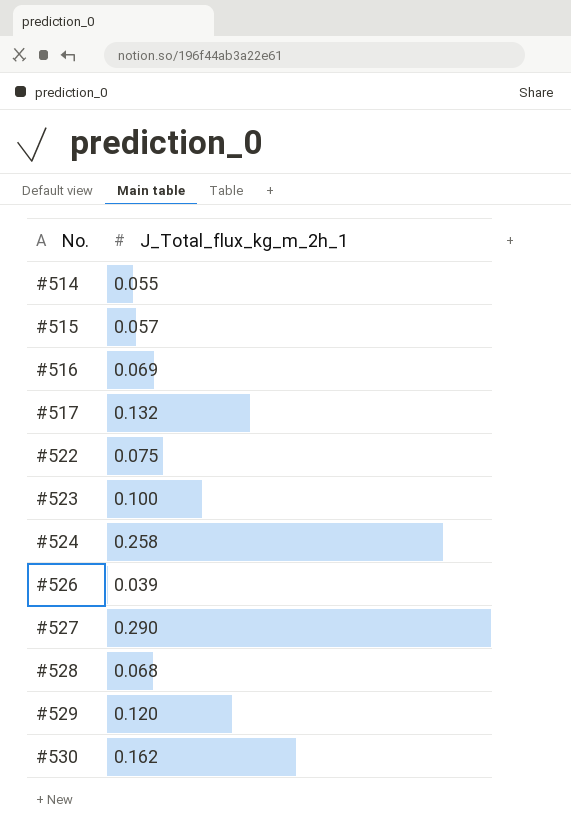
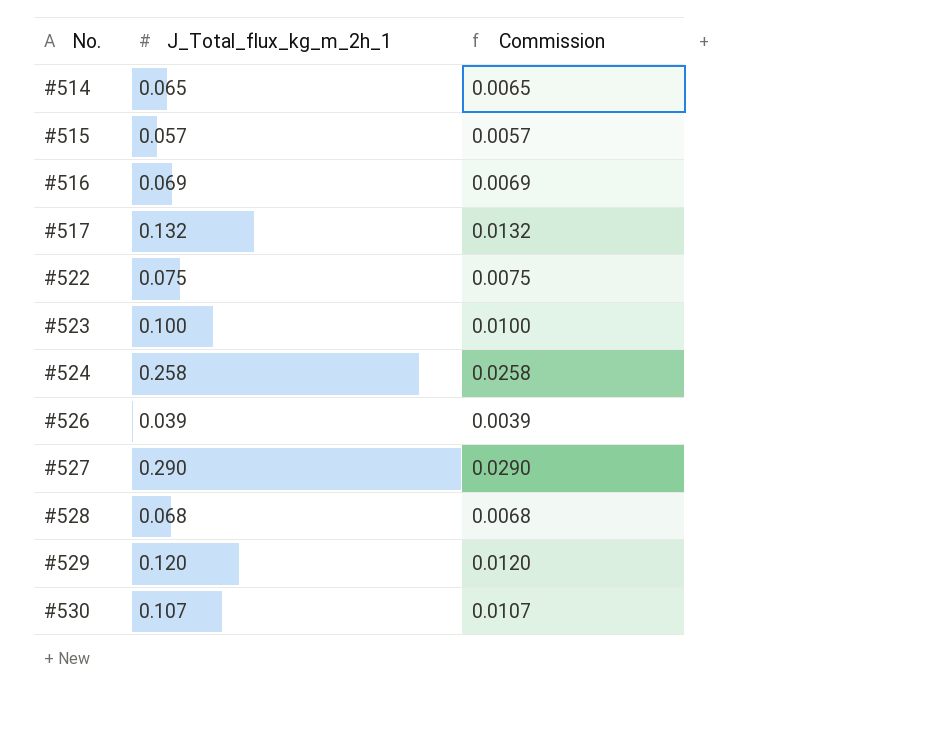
column Commission | formula: none -> [J_Total_flux_kg_m_2h_1] * 0.1
#514 | J_Total_flux_kg_m_2h_1: 0.055 -> 0.065
#530 | J_Total_flux_kg_m_2h_1: 0.162 -> 0.107

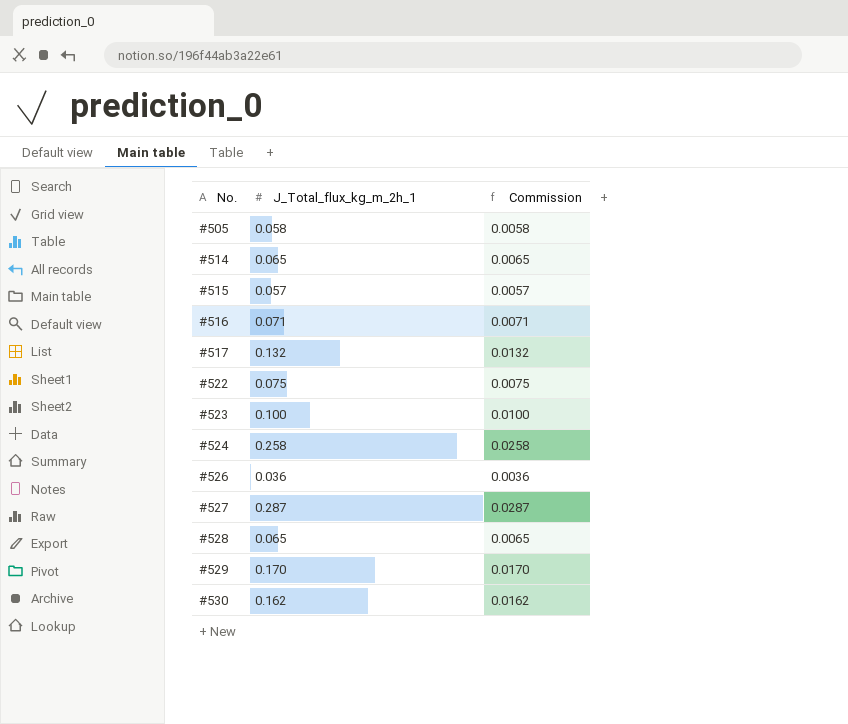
row #505: none -> 0.058 | 0.0058
#516 | J_Total_flux_kg_m_2h_1: 0.069 -> 0.071
#516 | Commission: 0.0069 -> 0.0071
#526 | J_Total_flux_kg_m_2h_1: 0.039 -> 0.036
#526 | Commission: 0.0039 -> 0.0036
#527 | J_Total_flux_kg_m_2h_1: 0.290 -> 0.287
#527 | Commission: 0.0290 -> 0.0287
#528 | J_Total_flux_kg_m_2h_1: 0.068 -> 0.065
#528 | Commission: 0.0068 -> 0.0065
#529 | J_Total_flux_kg_m_2h_1: 0.120 -> 0.170
#529 | Commission: 0.0120 -> 0.0170
#530 | J_Total_flux_kg_m_2h_1: 0.107 -> 0.162
#530 | Commission: 0.0107 -> 0.0162

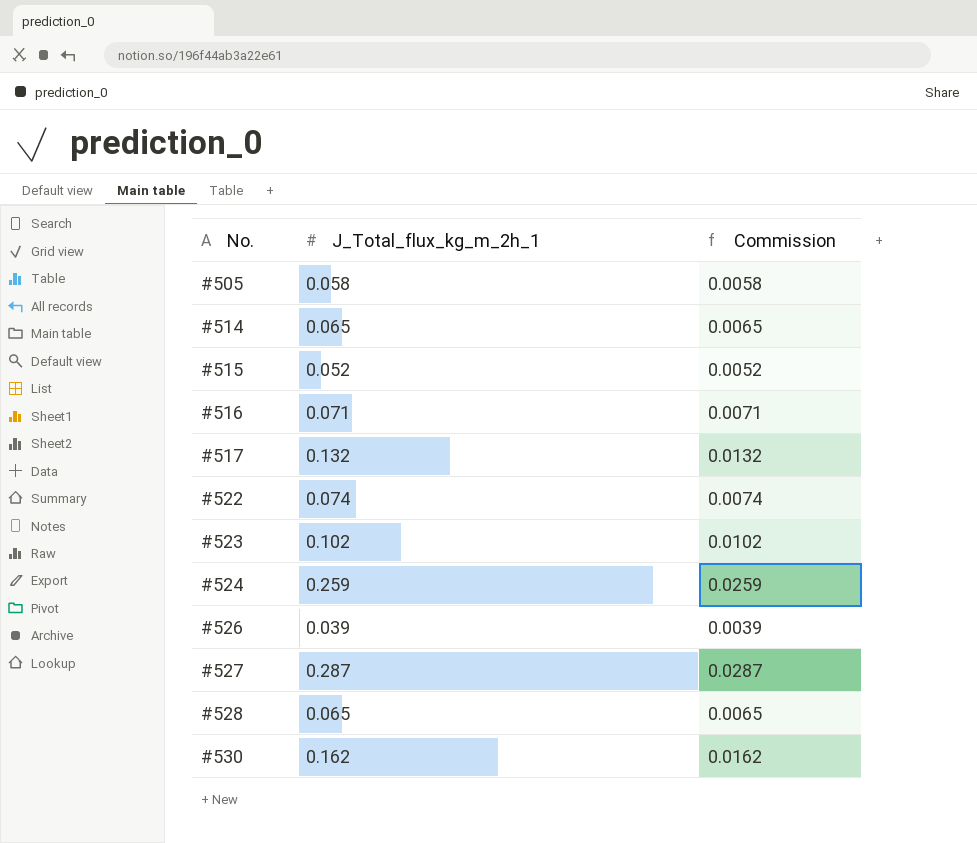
row #529: 0.170 | 0.0170 -> none
#515 | J_Total_flux_kg_m_2h_1: 0.057 -> 0.052
#515 | Commission: 0.0057 -> 0.0052
#522 | J_Total_flux_kg_m_2h_1: 0.075 -> 0.074
#522 | Commission: 0.0075 -> 0.0074
#523 | J_Total_flux_kg_m_2h_1: 0.100 -> 0.102
#523 | Commission: 0.0100 -> 0.0102
#524 | J_Total_flux_kg_m_2h_1: 0.258 -> 0.259
#524 | Commission: 0.0258 -> 0.0259
#526 | J_Total_flux_kg_m_2h_1: 0.036 -> 0.039
#526 | Commission: 0.0036 -> 0.0039

